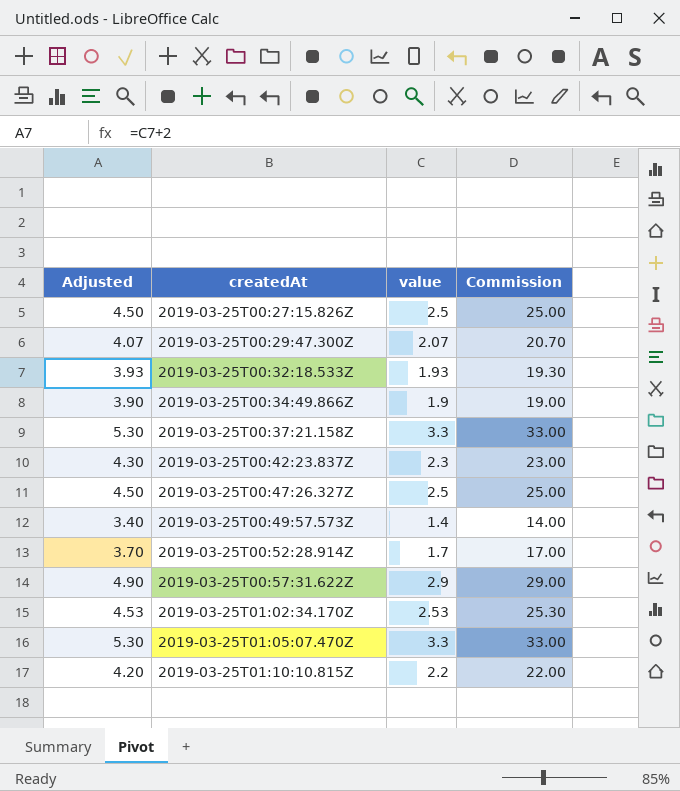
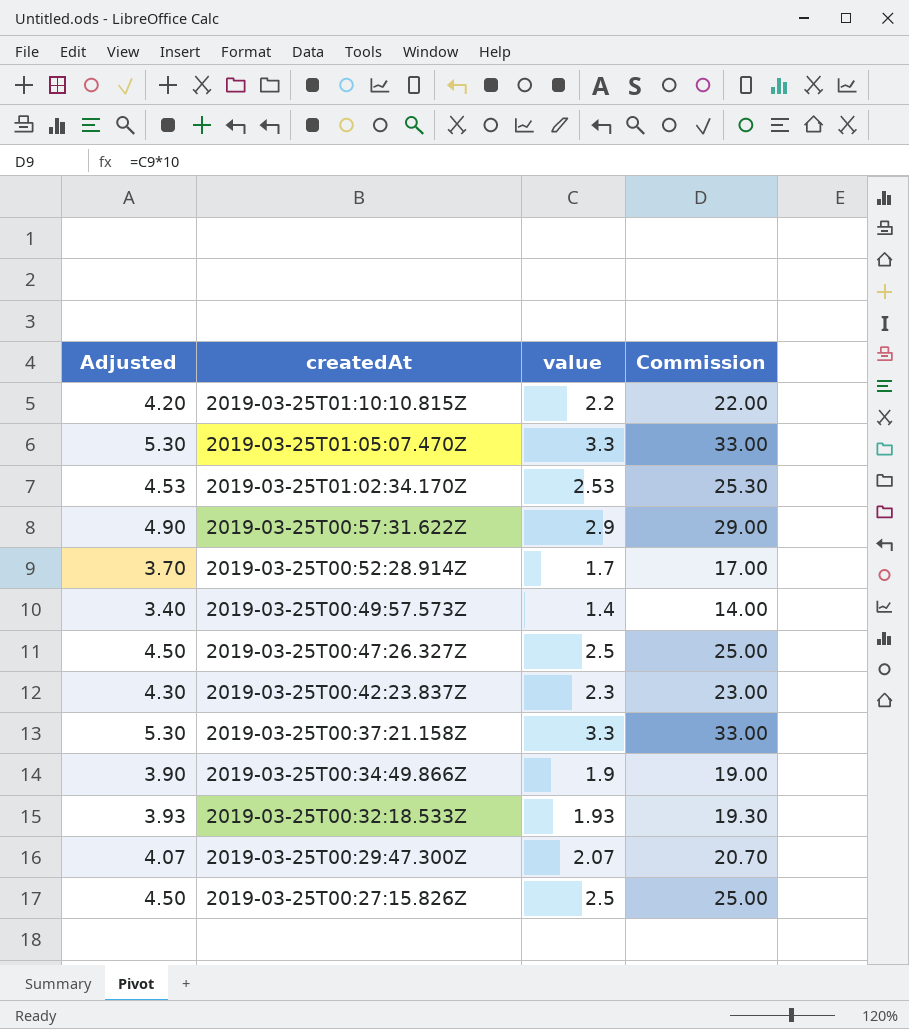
row order: createdAt ascending -> createdAt descending

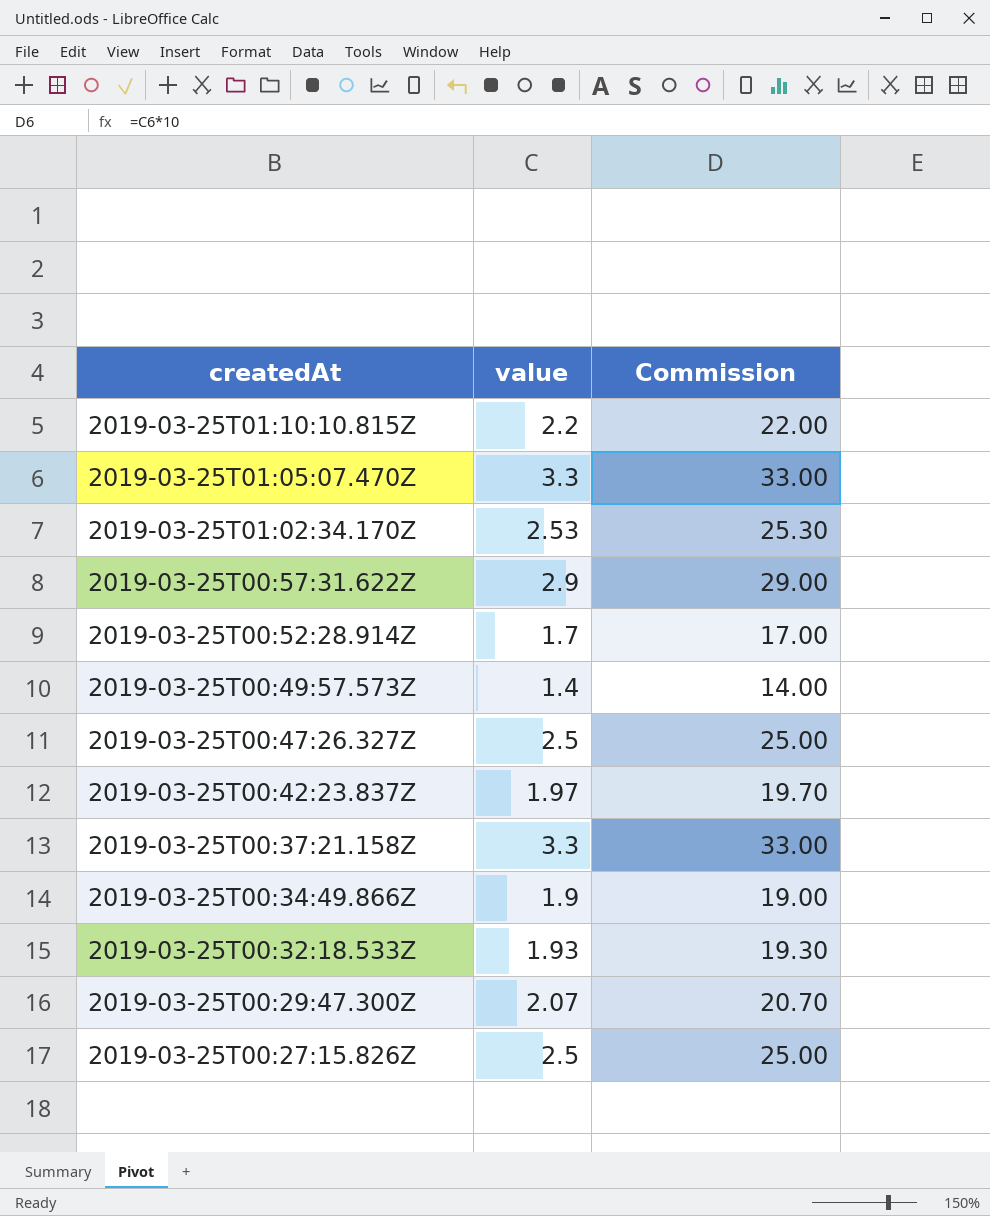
column Adjusted | formula: [value] + 2 -> none
2019-03-25T00:42:23.837Z | value: 2.3 -> 1.97
2019-03-25T00:42:23.837Z | Commission: 23.00 -> 19.70

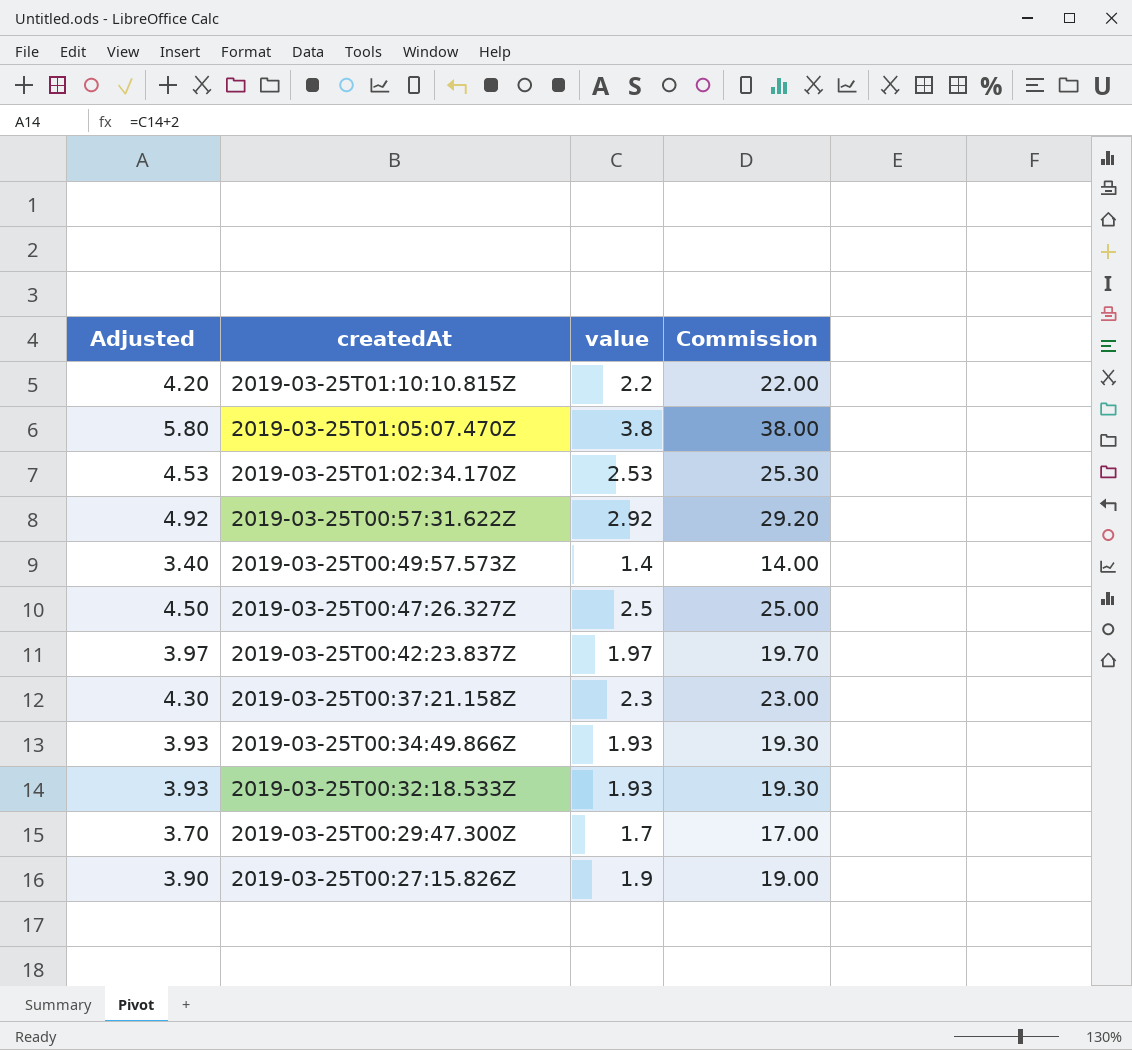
column Adjusted | formula: none -> [value] + 2
row 2019-03-25T00:52:28.914Z: 1.7 | 17.00 -> none
2019-03-25T01:05:07.470Z | value: 3.3 -> 3.8
2019-03-25T01:05:07.470Z | Commission: 33.00 -> 38.00
2019-03-25T00:57:31.622Z | value: 2.9 -> 2.92
2019-03-25T00:57:31.622Z | Commission: 29.00 -> 29.20
2019-03-25T00:37:21.158Z | value: 3.3 -> 2.3
2019-03-25T00:37:21.158Z | Commission: 33.00 -> 23.00
2019-03-25T00:34:49.866Z | value: 1.9 -> 1.93
2019-03-25T00:34:49.866Z | Commission: 19.00 -> 19.30
2019-03-25T00:29:47.300Z | value: 2.07 -> 1.7
2019-03-25T00:29:47.300Z | Commission: 20.70 -> 17.00
2019-03-25T00:27:15.826Z | value: 2.5 -> 1.9
2019-03-25T00:27:15.826Z | Commission: 25.00 -> 19.00

